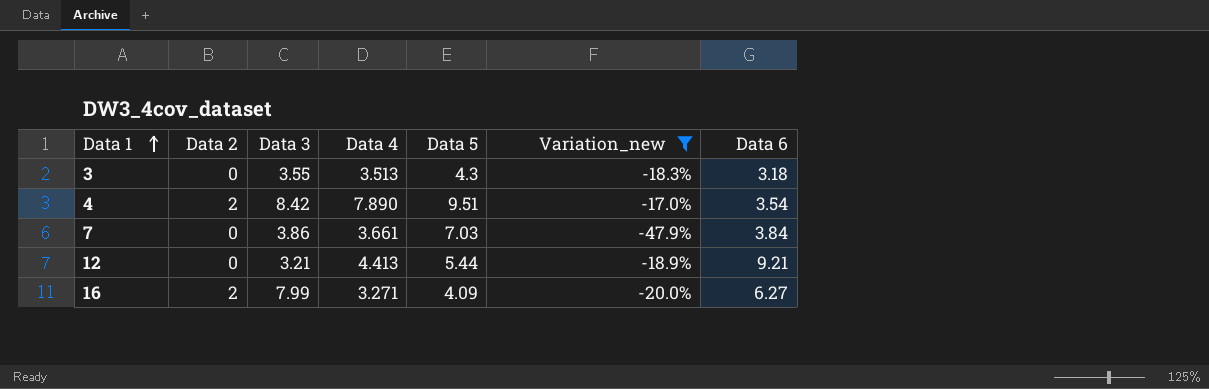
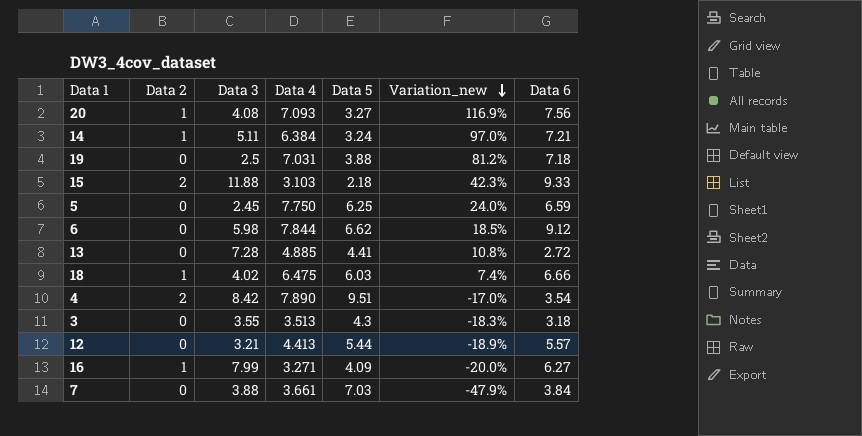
filter: Variation_new <= -17.0% -> none
row order: Data 1 ascending -> Variation_new descending
12 | Data 6: 9.21 -> 5.57
16 | Data 2: 2 -> 1
7 | Data 3: 3.86 -> 3.88

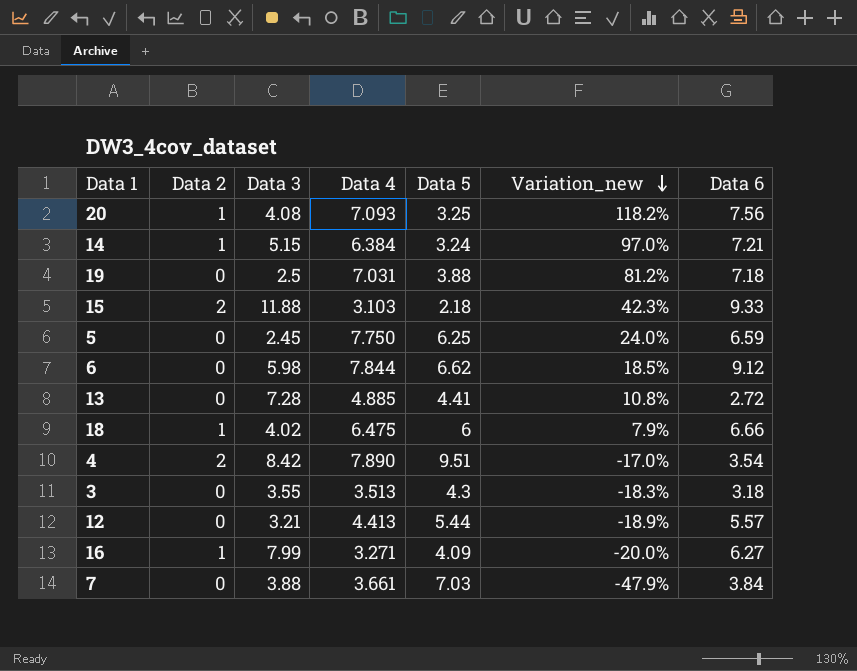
20 | Data 5: 3.27 -> 3.25
20 | Variation_new: 116.9% -> 118.2%
14 | Data 3: 5.11 -> 5.15
18 | Data 5: 6.03 -> 6
18 | Variation_new: 7.4% -> 7.9%

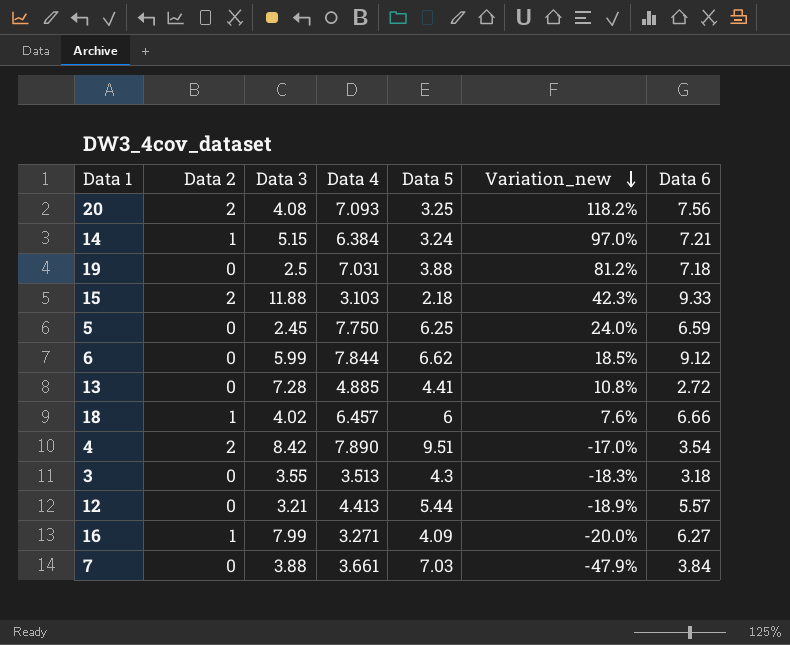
20 | Data 2: 1 -> 2
6 | Data 3: 5.98 -> 5.99
18 | Data 4: 6.475 -> 6.457
18 | Variation_new: 7.9% -> 7.6%

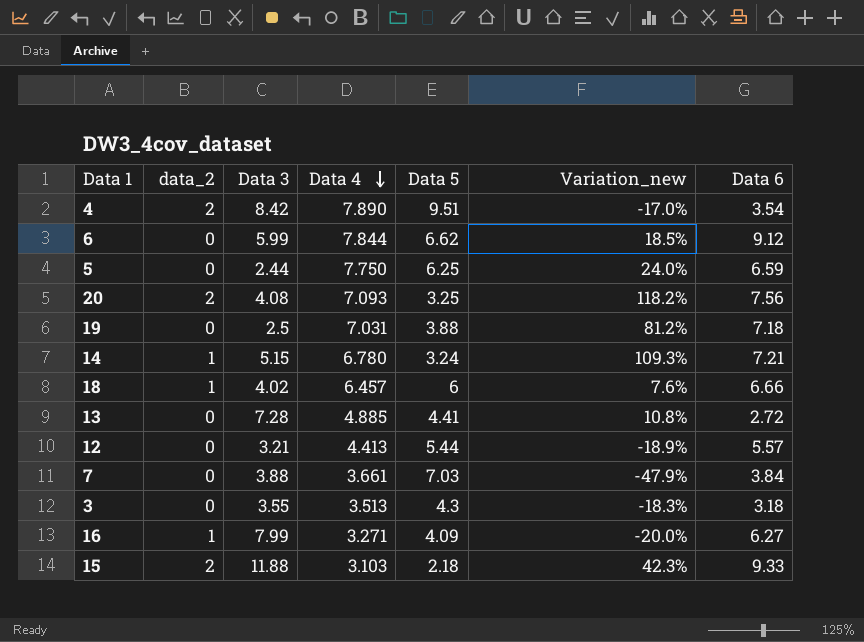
row order: Variation_new descending -> Data 4 descending
column name: Data 2 -> data_2
5 | Data 3: 2.45 -> 2.44
14 | Data 4: 6.384 -> 6.780
14 | Variation_new: 97.0% -> 109.3%

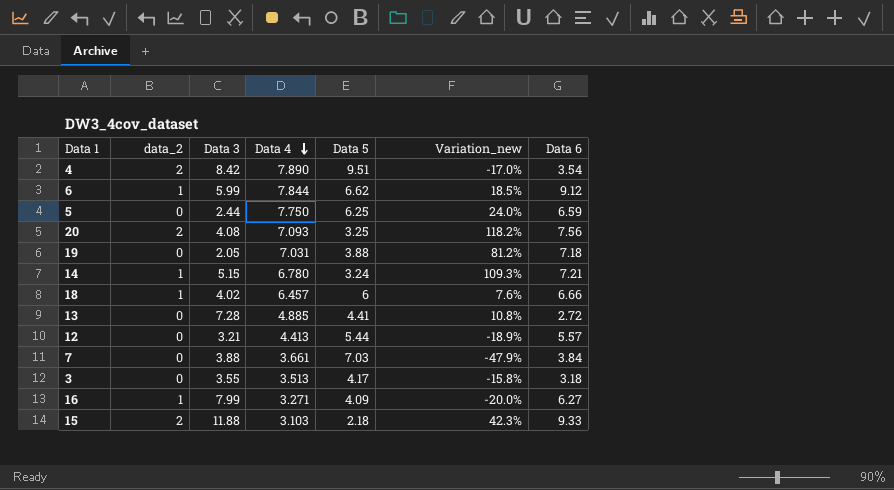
6 | data_2: 0 -> 1
19 | Data 3: 2.5 -> 2.05
3 | Data 5: 4.3 -> 4.17
3 | Variation_new: -18.3% -> -15.8%

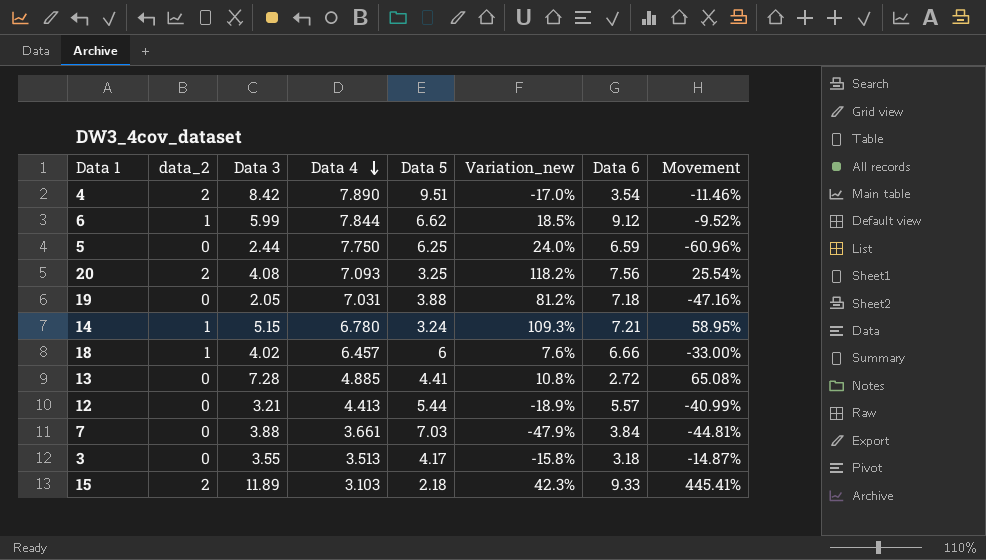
column Movement | formula: none -> ([Data 3] - [Data 5]) / [Data 5]
row 16: 1 | 7.99 | 3.271 | 4.09 | -20.0% | 6.27 -> none
15 | Data 3: 11.88 -> 11.89

